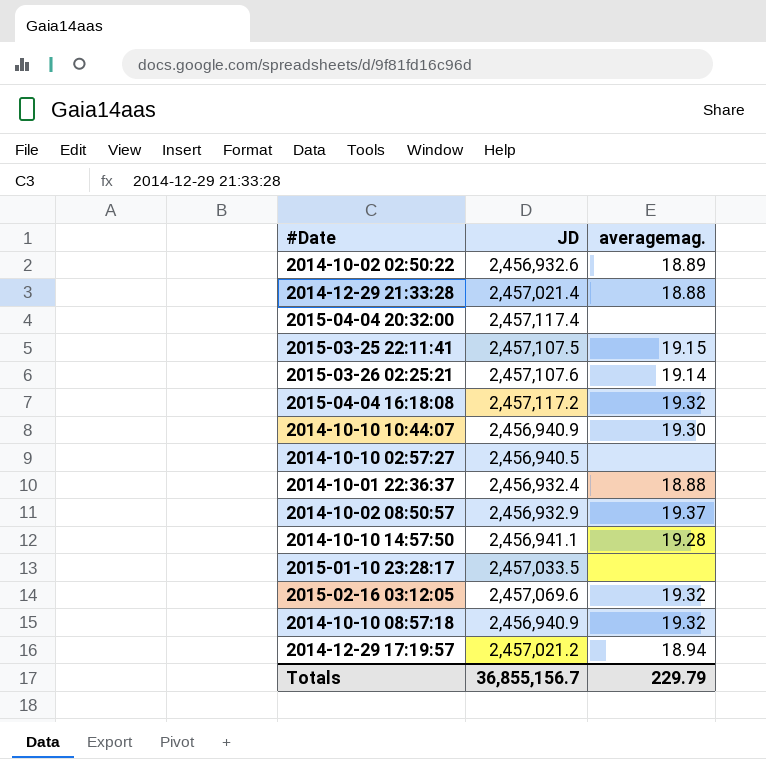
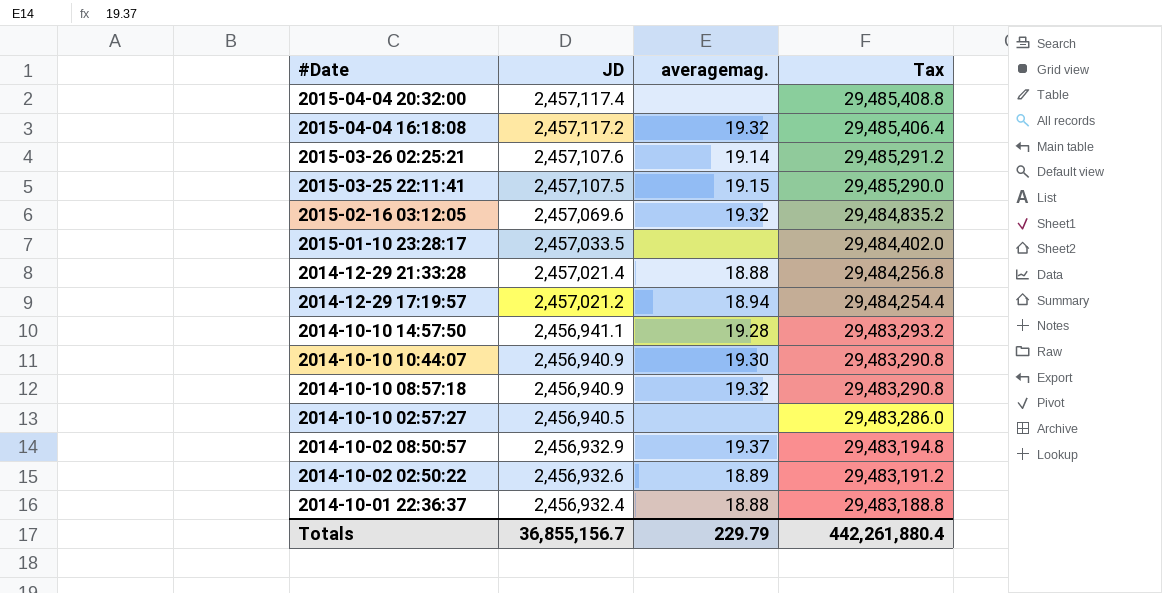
row order: none -> #Date descending
column Tax | formula: none -> [JD] * 12

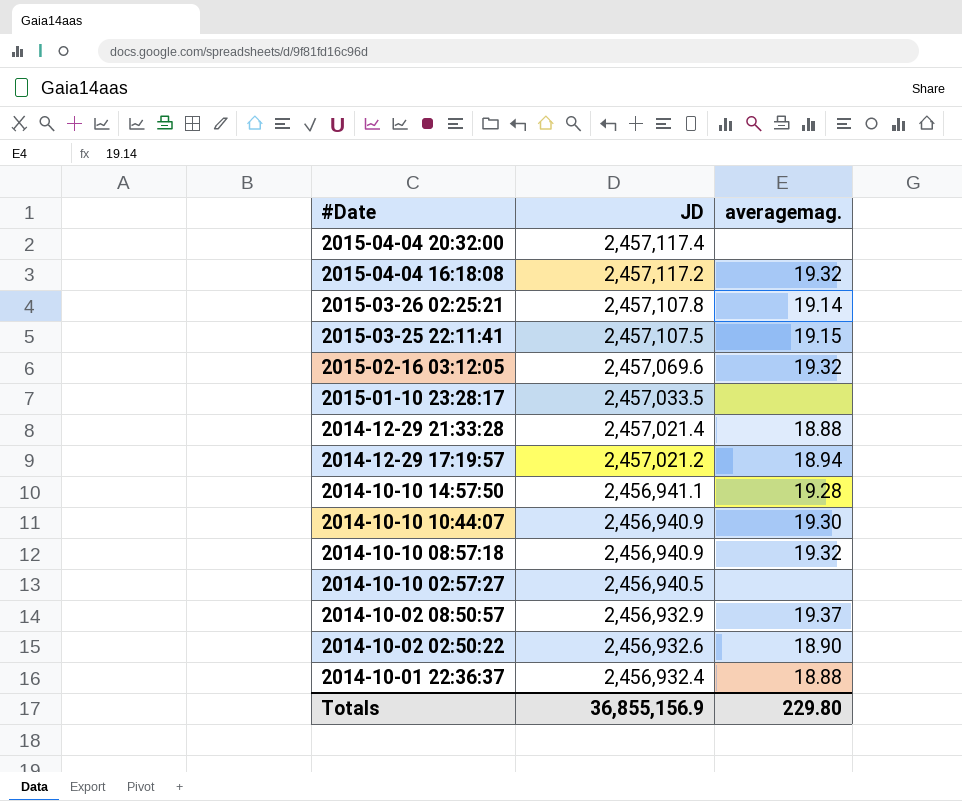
column Tax | formula: [JD] * 12 -> none
2015-03-26 02:25:21 | JD: 2,457,107.6 -> 2,457,107.8
2014-10-02 02:50:22 | averagemag.: 18.89 -> 18.90
Totals | JD: 36,855,156.7 -> 36,855,156.9
Totals | averagemag.: 229.79 -> 229.80

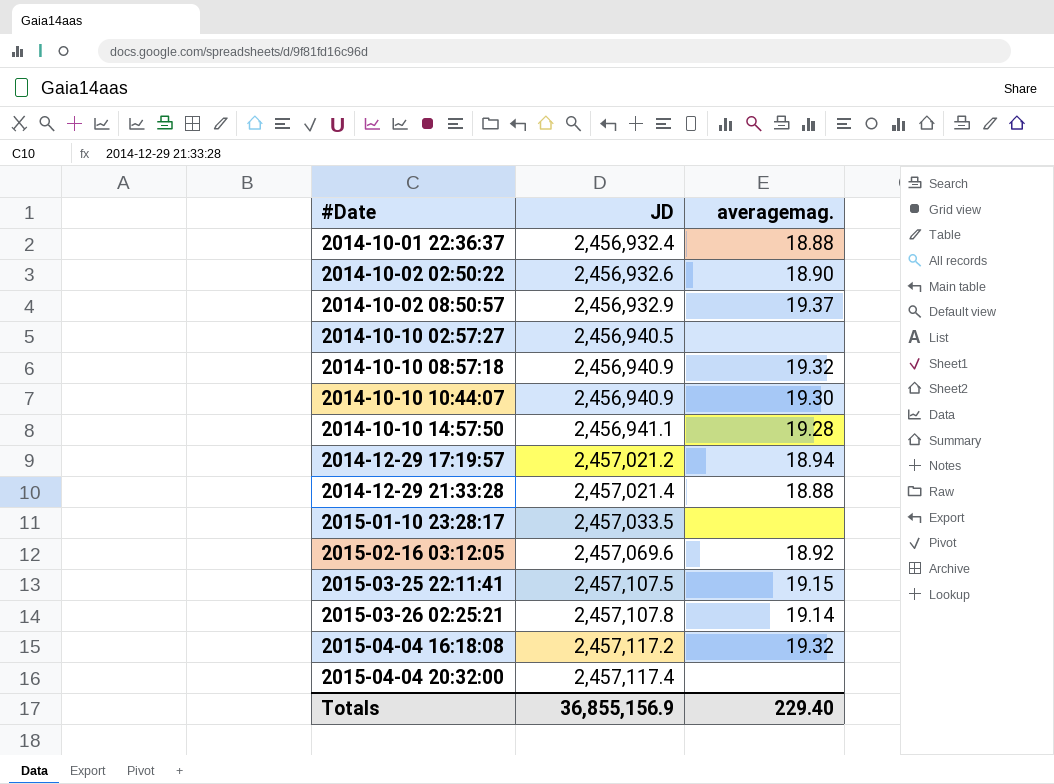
row order: #Date descending -> #Date ascending
2015-02-16 03:12:05 | averagemag.: 19.32 -> 18.92
Totals | averagemag.: 229.80 -> 229.40

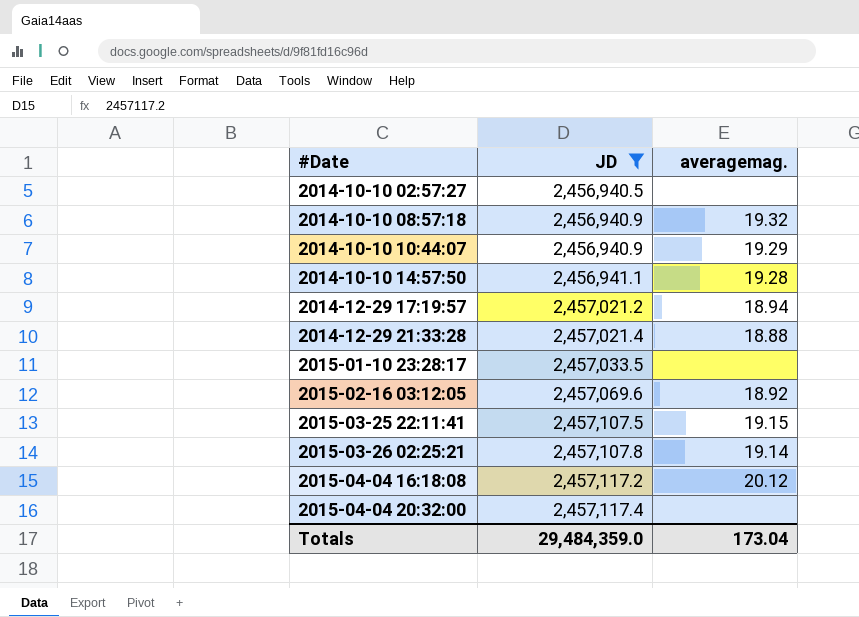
filter: none -> JD >= 2,456,940.5
2014-10-10 10:44:07 | averagemag.: 19.30 -> 19.29
2015-04-04 16:18:08 | averagemag.: 19.32 -> 20.12
Totals | JD: 36,855,156.9 -> 29,484,359.0
Totals | averagemag.: 229.40 -> 173.04

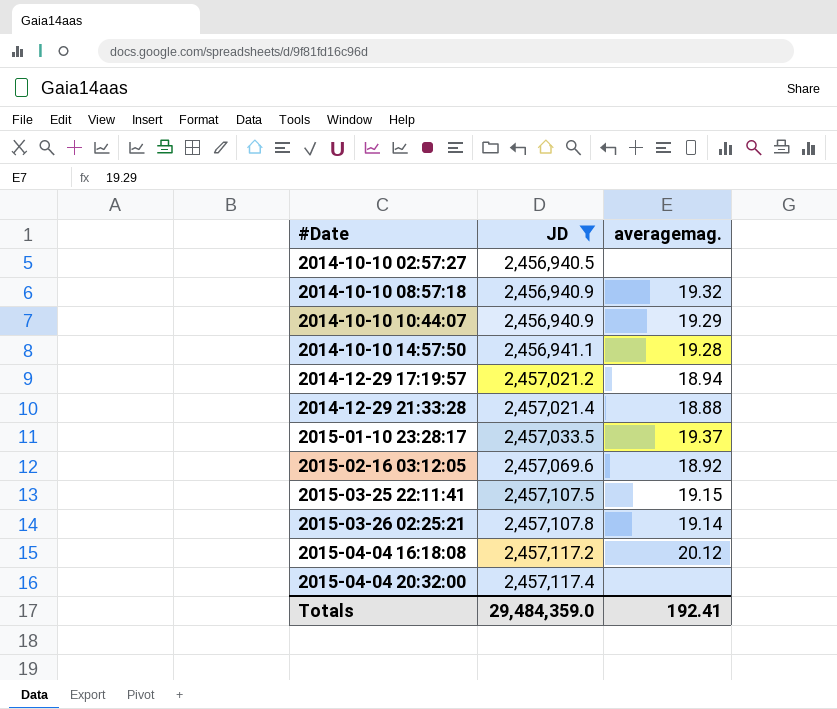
2015-01-10 23:28:17 | averagemag.: none -> 19.37
Totals | averagemag.: 173.04 -> 192.41

